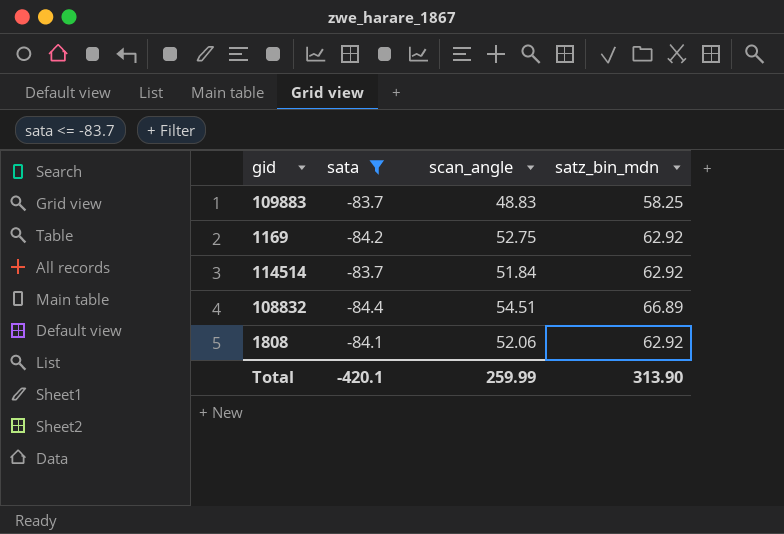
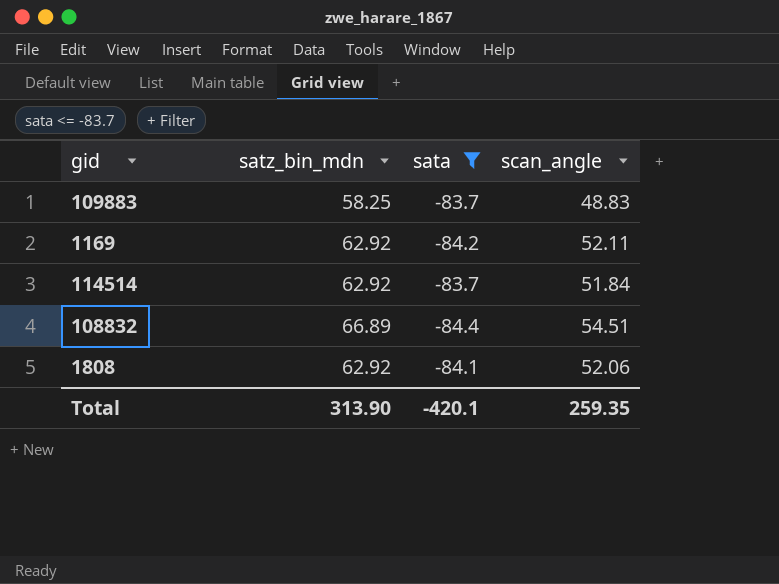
column satz_bin_mdn | position: 4 -> 2
1169 | scan_angle: 52.75 -> 52.11
Total | scan_angle: 259.99 -> 259.35

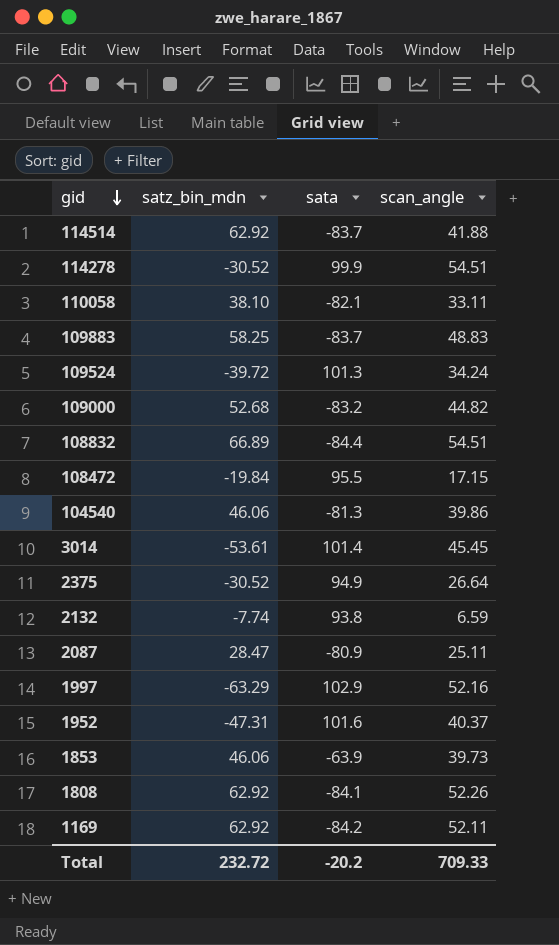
filter: sata <= -83.7 -> none
row order: none -> gid descending
114514 | scan_angle: 51.84 -> 41.88
1808 | scan_angle: 52.06 -> 52.26
Total | satz_bin_mdn: 313.90 -> 232.72
Total | sata: -420.1 -> -20.2
Total | scan_angle: 259.35 -> 709.33

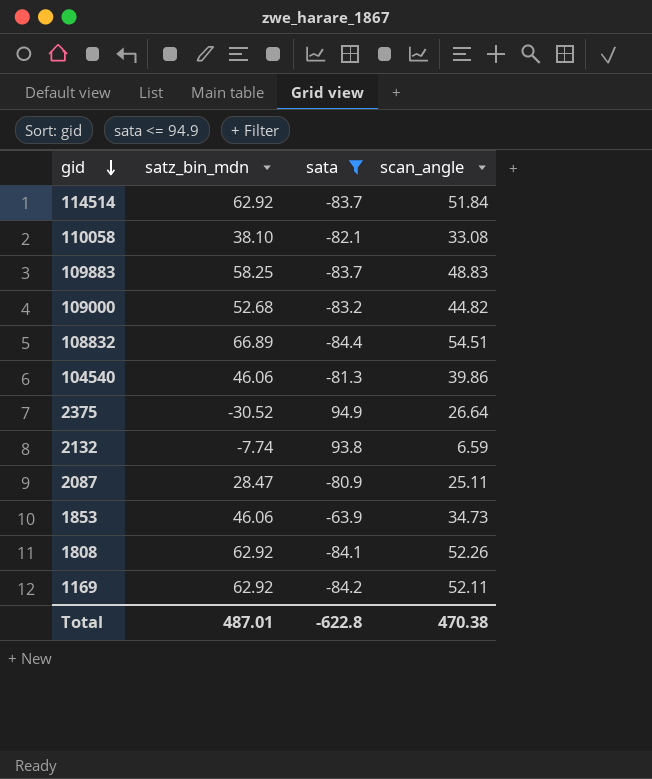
filter: none -> sata <= 94.9
114514 | scan_angle: 41.88 -> 51.84
110058 | scan_angle: 33.11 -> 33.08
1853 | scan_angle: 39.73 -> 34.73
Total | satz_bin_mdn: 232.72 -> 487.01
Total | sata: -20.2 -> -622.8
Total | scan_angle: 709.33 -> 470.38

